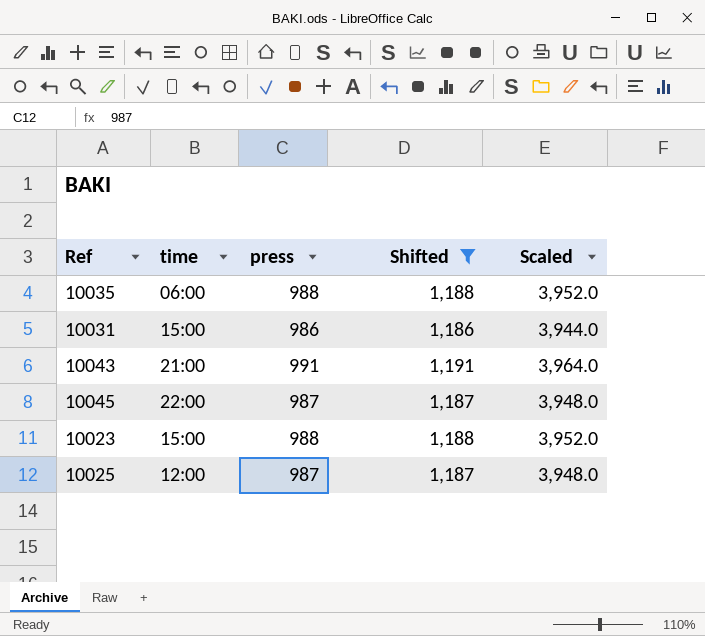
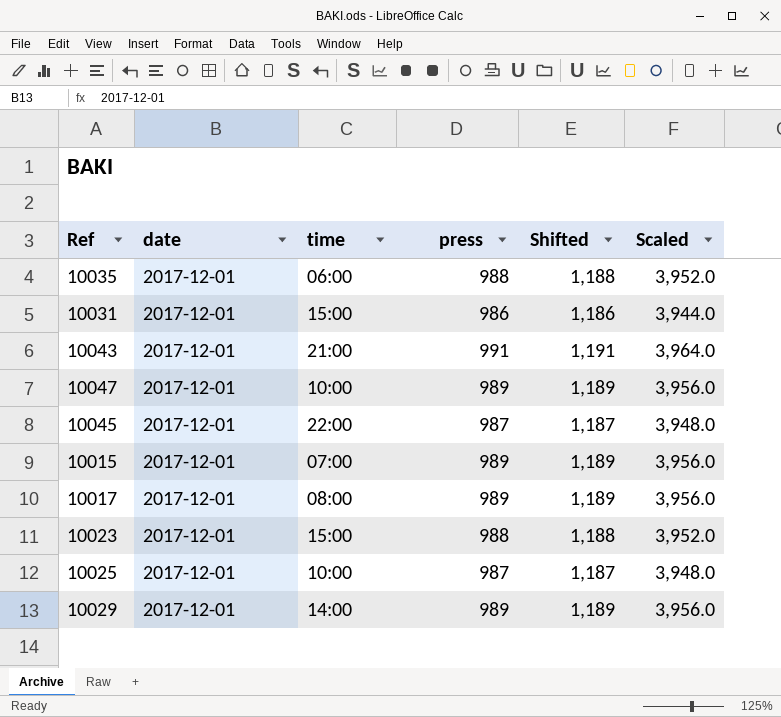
filter: Shifted != 1,189 -> none
column date | position: none -> 2
10025 | time: 12:00 -> 10:00

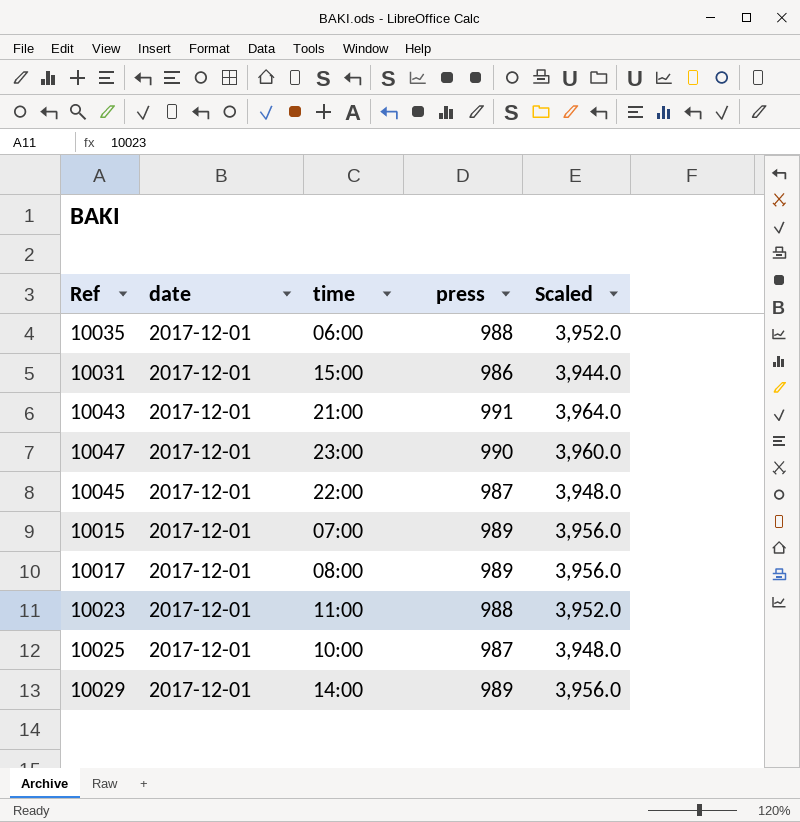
column Shifted | formula: [press] + 200 -> none
10047 | time: 10:00 -> 23:00
10047 | press: 989 -> 990
10047 | Scaled: 3,956.0 -> 3,960.0
10023 | time: 15:00 -> 11:00

